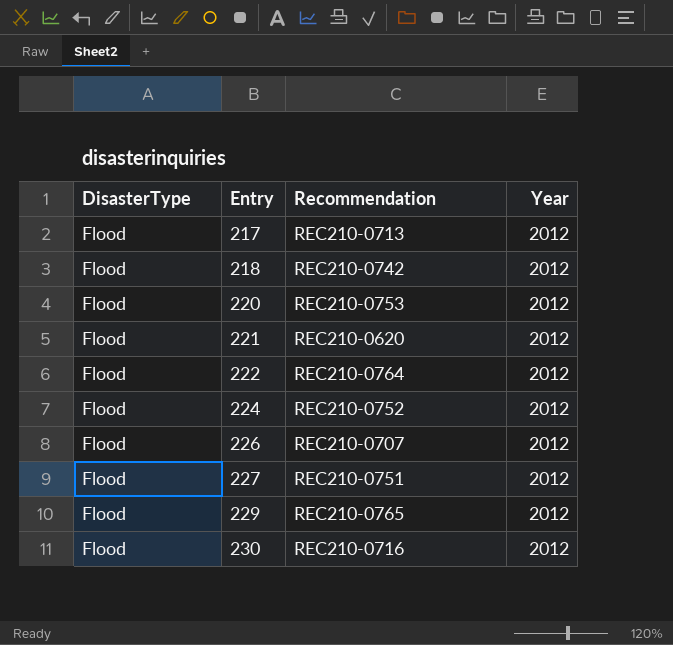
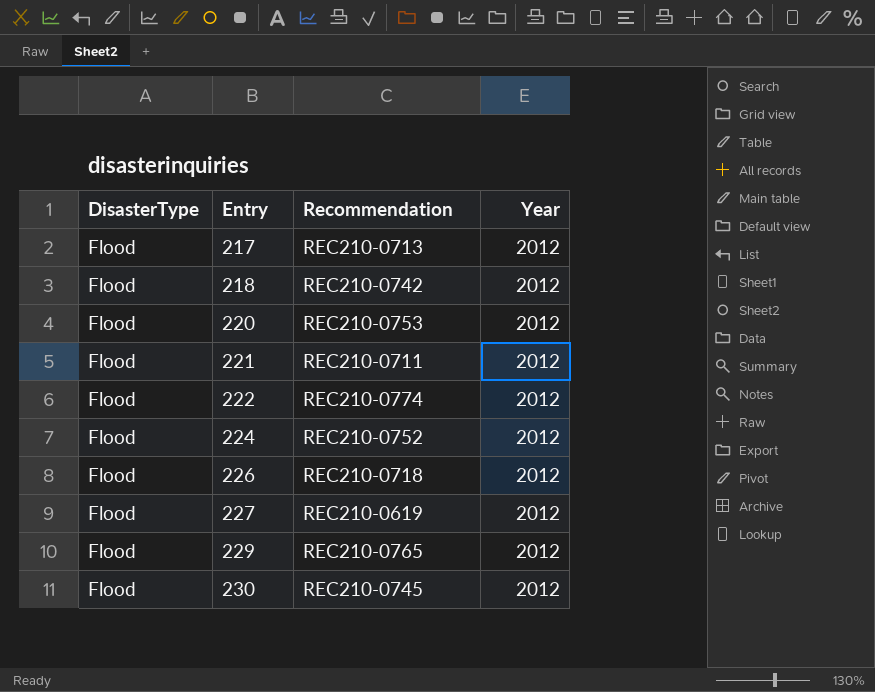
221 | Recommendation: REC210-0620 -> REC210-0711
222 | Recommendation: REC210-0764 -> REC210-0774
226 | Recommendation: REC210-0707 -> REC210-0718
227 | Recommendation: REC210-0751 -> REC210-0619
230 | Recommendation: REC210-0716 -> REC210-0745

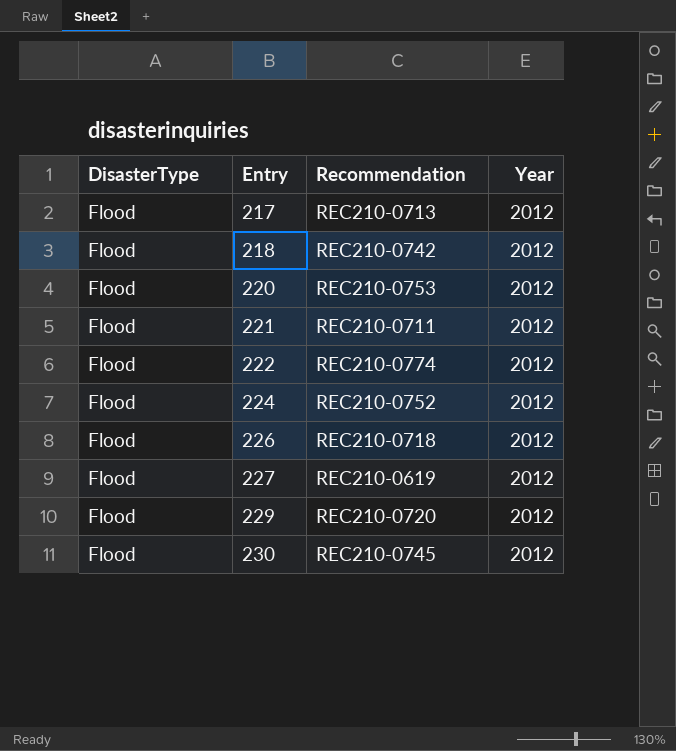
229 | Recommendation: REC210-0765 -> REC210-0720

